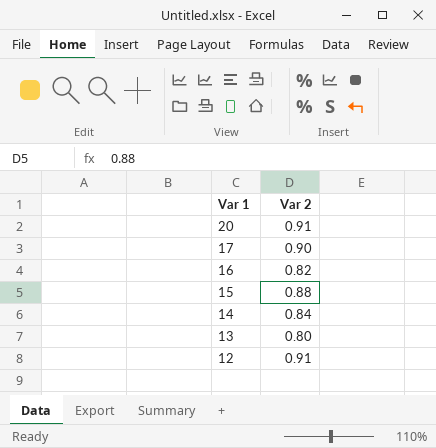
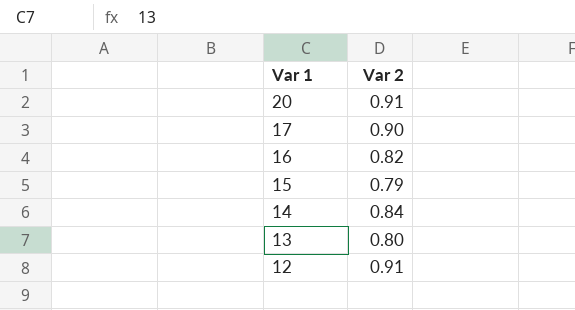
15 | Var 2: 0.88 -> 0.79

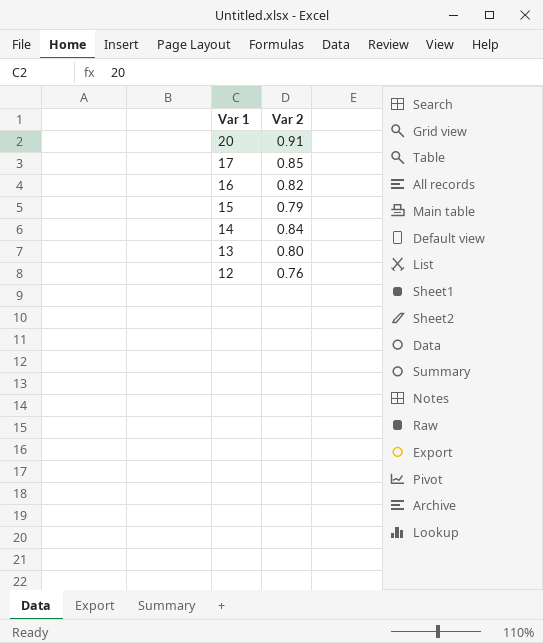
17 | Var 2: 0.90 -> 0.85
12 | Var 2: 0.91 -> 0.76

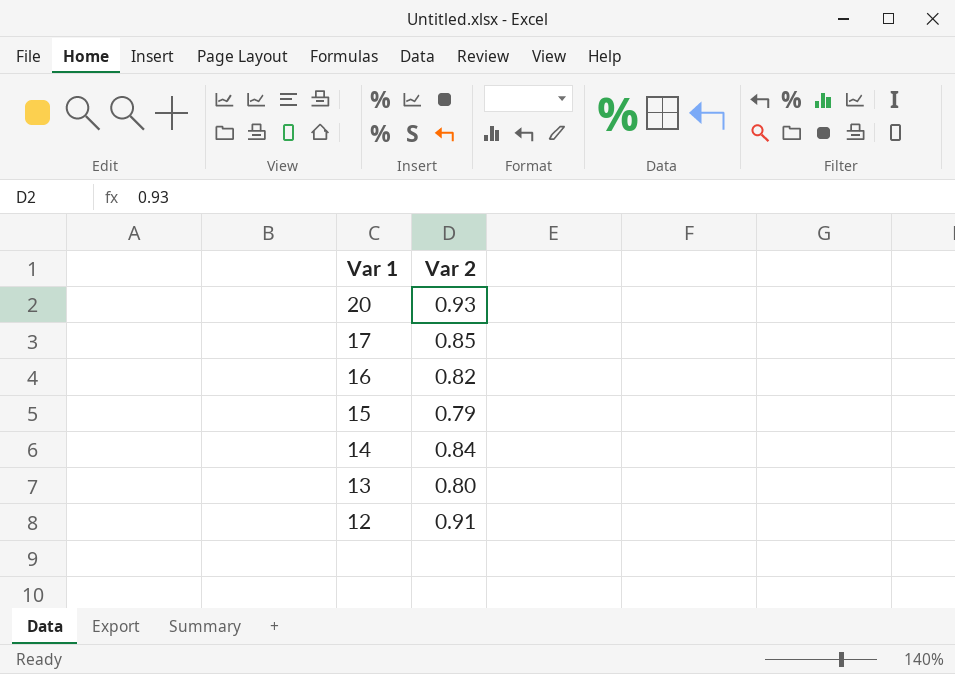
20 | Var 2: 0.91 -> 0.93
12 | Var 2: 0.76 -> 0.91

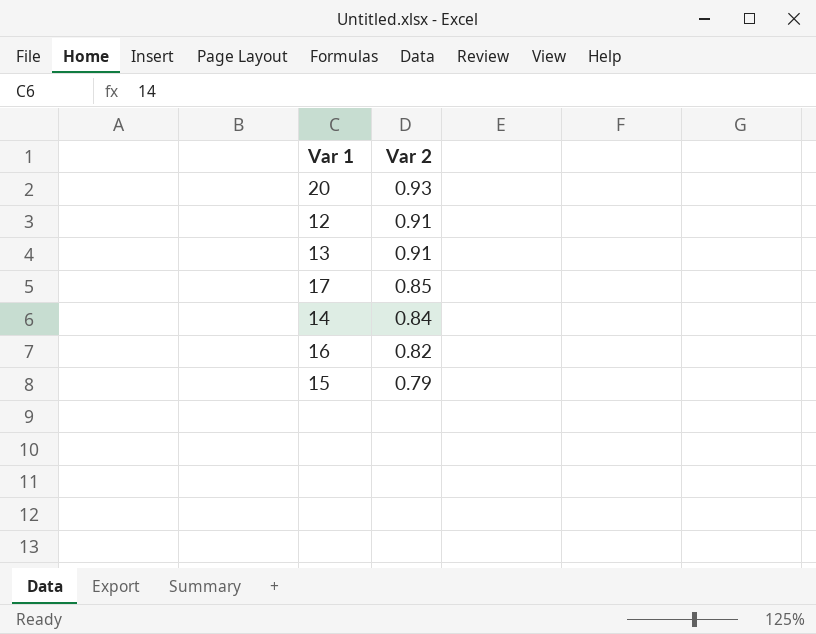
row order: Var 1 descending -> Var 2 descending
13 | Var 2: 0.80 -> 0.91

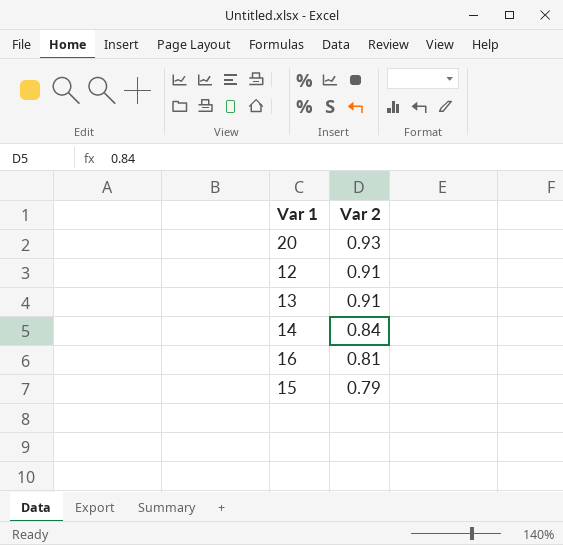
row 17: 0.85 -> none
16 | Var 2: 0.82 -> 0.81

